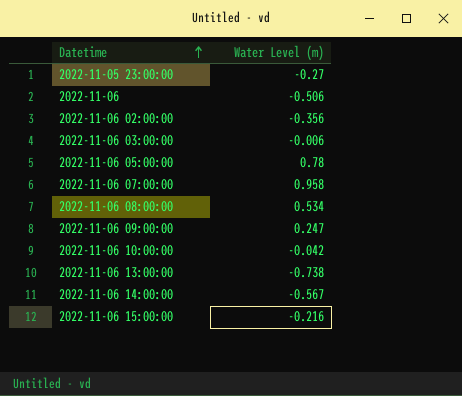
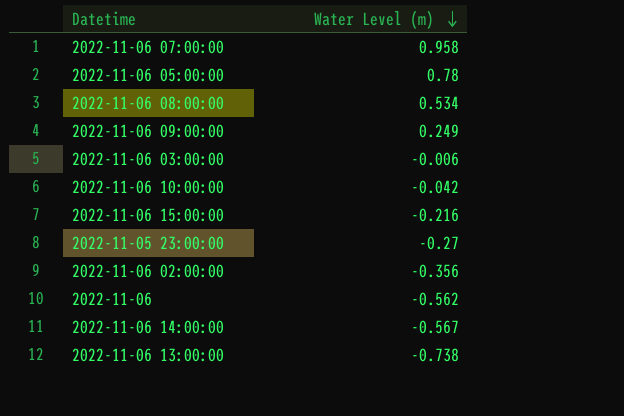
row order: Datetime ascending -> Water Level (m) descending
2022-11-06 09:00:00 | Water Level (m): 0.247 -> 0.249
2022-11-06 | Water Level (m): -0.506 -> -0.562

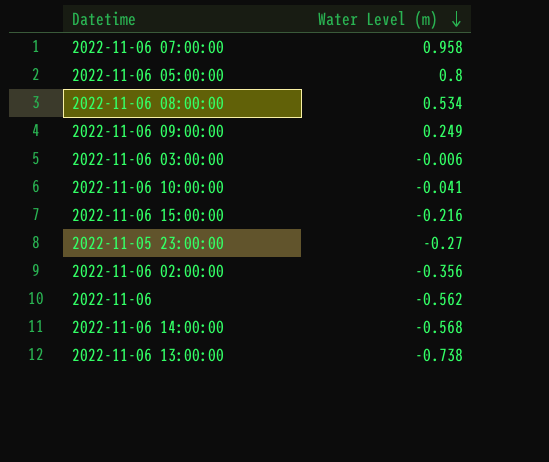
2022-11-06 05:00:00 | Water Level (m): 0.78 -> 0.8
2022-11-06 10:00:00 | Water Level (m): -0.042 -> -0.041
2022-11-06 14:00:00 | Water Level (m): -0.567 -> -0.568

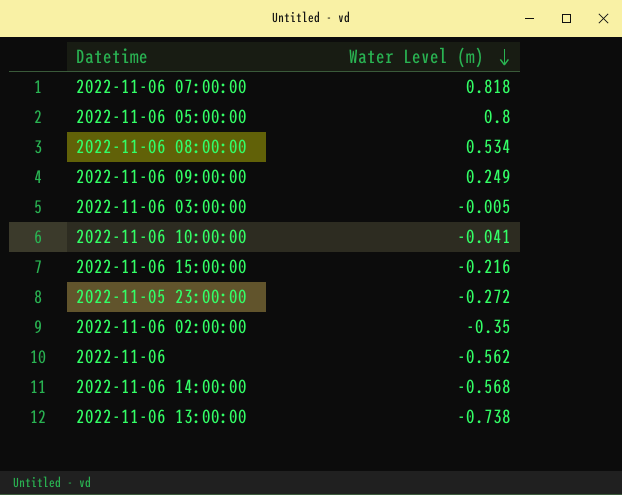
2022-11-06 07:00:00 | Water Level (m): 0.958 -> 0.818
2022-11-06 03:00:00 | Water Level (m): -0.006 -> -0.005
2022-11-05 23:00:00 | Water Level (m): -0.27 -> -0.272
2022-11-06 02:00:00 | Water Level (m): -0.356 -> -0.35

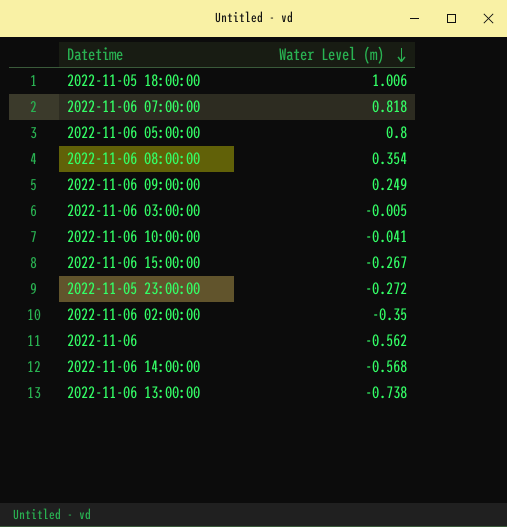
row 2022-11-05 18:00:00: none -> 1.006
2022-11-06 08:00:00 | Water Level (m): 0.534 -> 0.354
2022-11-06 15:00:00 | Water Level (m): -0.216 -> -0.267

